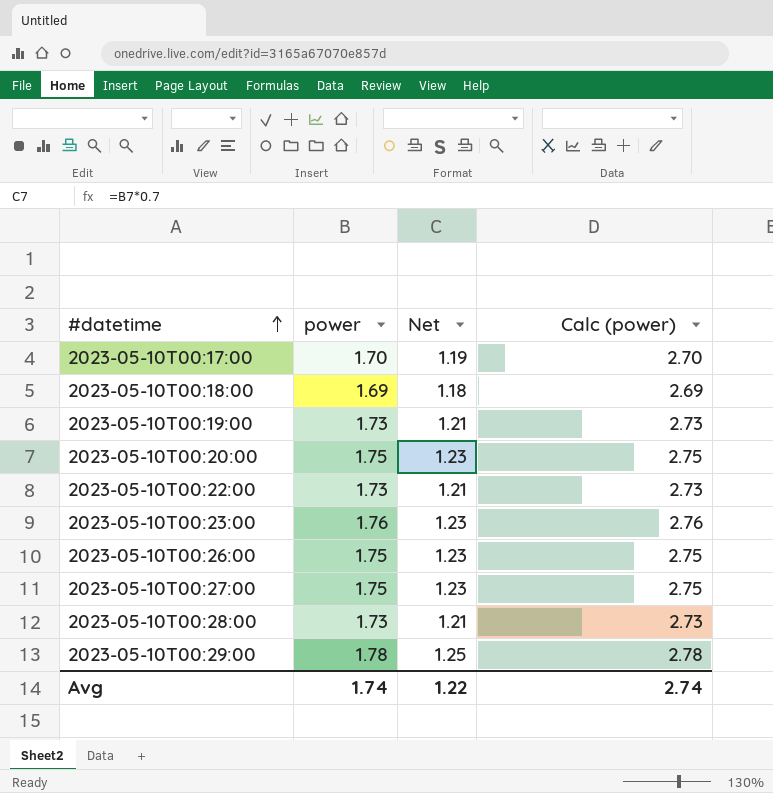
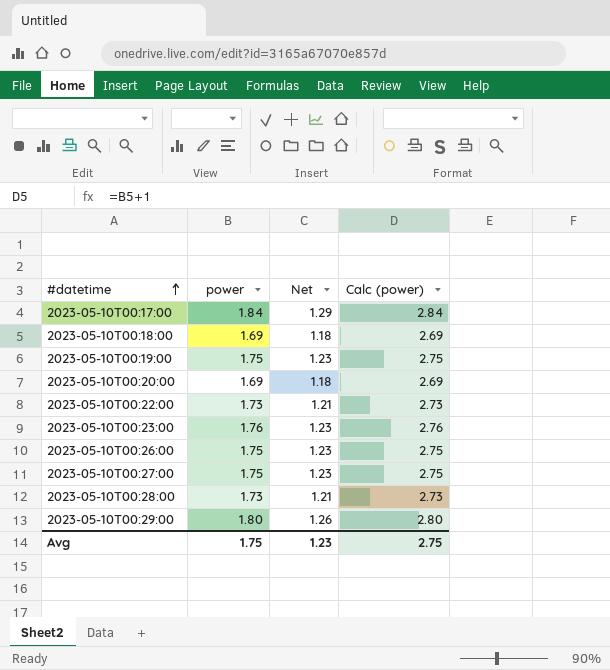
2023-05-10T00:17:00 | power: 1.70 -> 1.84
2023-05-10T00:17:00 | Net: 1.19 -> 1.29
2023-05-10T00:17:00 | Calc (power): 2.70 -> 2.84
2023-05-10T00:19:00 | power: 1.73 -> 1.75
2023-05-10T00:19:00 | Net: 1.21 -> 1.23
2023-05-10T00:19:00 | Calc (power): 2.73 -> 2.75
2023-05-10T00:20:00 | power: 1.75 -> 1.69
2023-05-10T00:20:00 | Net: 1.23 -> 1.18
2023-05-10T00:20:00 | Calc (power): 2.75 -> 2.69
2023-05-10T00:29:00 | power: 1.78 -> 1.80
2023-05-10T00:29:00 | Net: 1.25 -> 1.26
2023-05-10T00:29:00 | Calc (power): 2.78 -> 2.80
Avg | power: 1.74 -> 1.75
Avg | Net: 1.22 -> 1.23
Avg | Calc (power): 2.74 -> 2.75

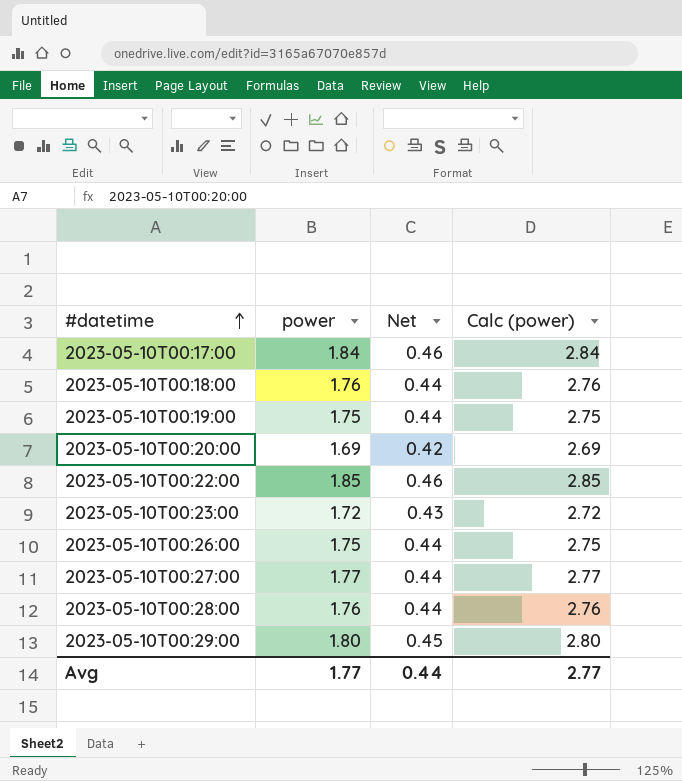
column Net | formula: [power] * 0.7 -> [power] * 0.25
2023-05-10T00:18:00 | power: 1.69 -> 1.76
2023-05-10T00:18:00 | Calc (power): 2.69 -> 2.76
2023-05-10T00:22:00 | power: 1.73 -> 1.85
2023-05-10T00:22:00 | Calc (power): 2.73 -> 2.85
2023-05-10T00:23:00 | power: 1.76 -> 1.72
2023-05-10T00:23:00 | Calc (power): 2.76 -> 2.72
2023-05-10T00:27:00 | power: 1.75 -> 1.77
2023-05-10T00:27:00 | Calc (power): 2.75 -> 2.77
2023-05-10T00:28:00 | power: 1.73 -> 1.76
2023-05-10T00:28:00 | Calc (power): 2.73 -> 2.76
Avg | power: 1.75 -> 1.77
Avg | Net: 1.23 -> 0.44
Avg | Calc (power): 2.75 -> 2.77

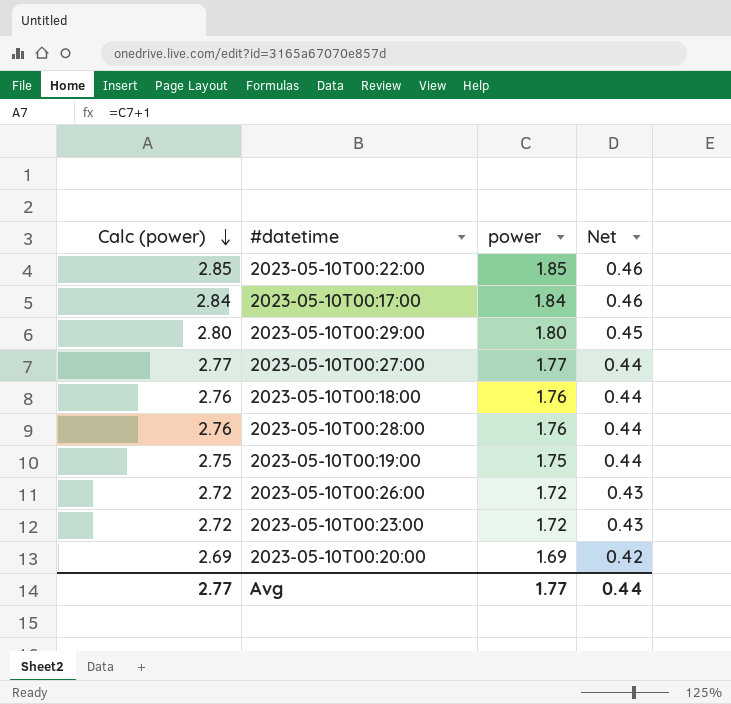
row order: #datetime ascending -> Calc (power) descending
column Calc (power) | position: 4 -> 1
2023-05-10T00:26:00 | Calc (power): 2.75 -> 2.72
2023-05-10T00:26:00 | power: 1.75 -> 1.72
2023-05-10T00:26:00 | Net: 0.44 -> 0.43

